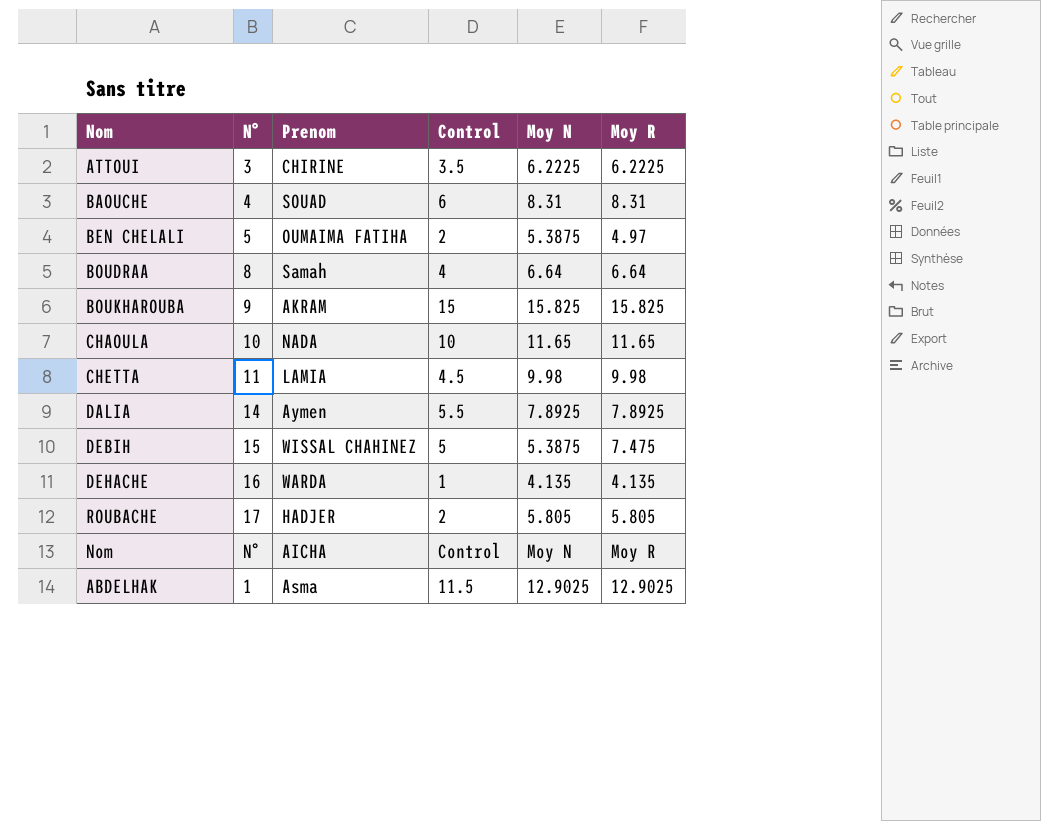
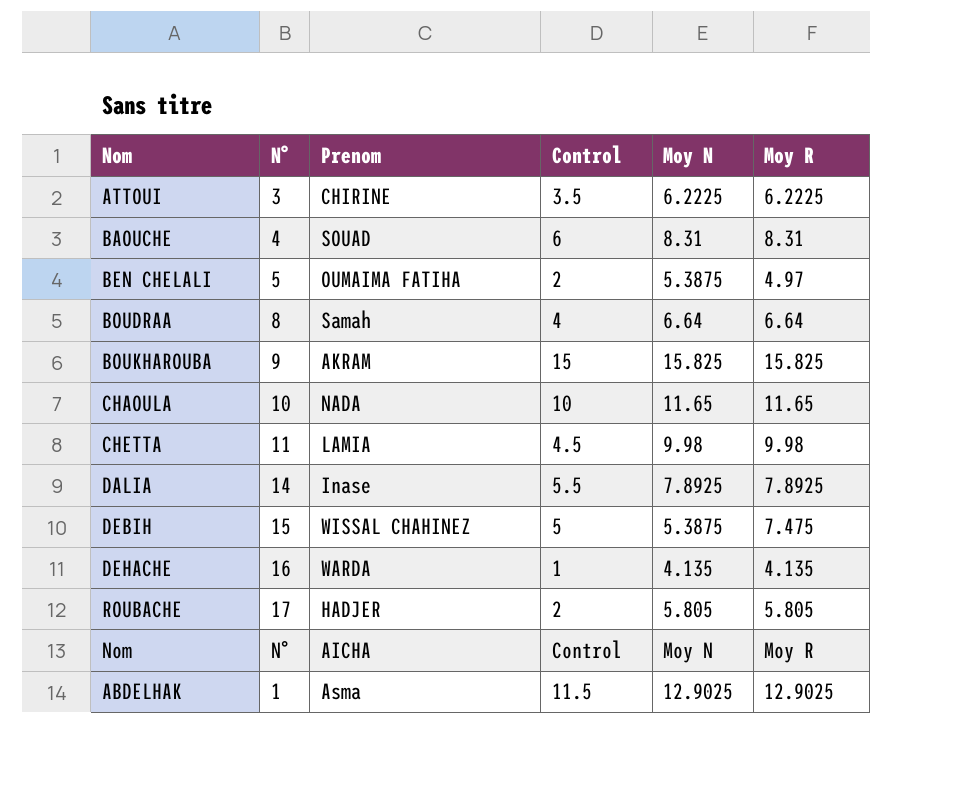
DALIA | Prenom: Aymen -> Inase

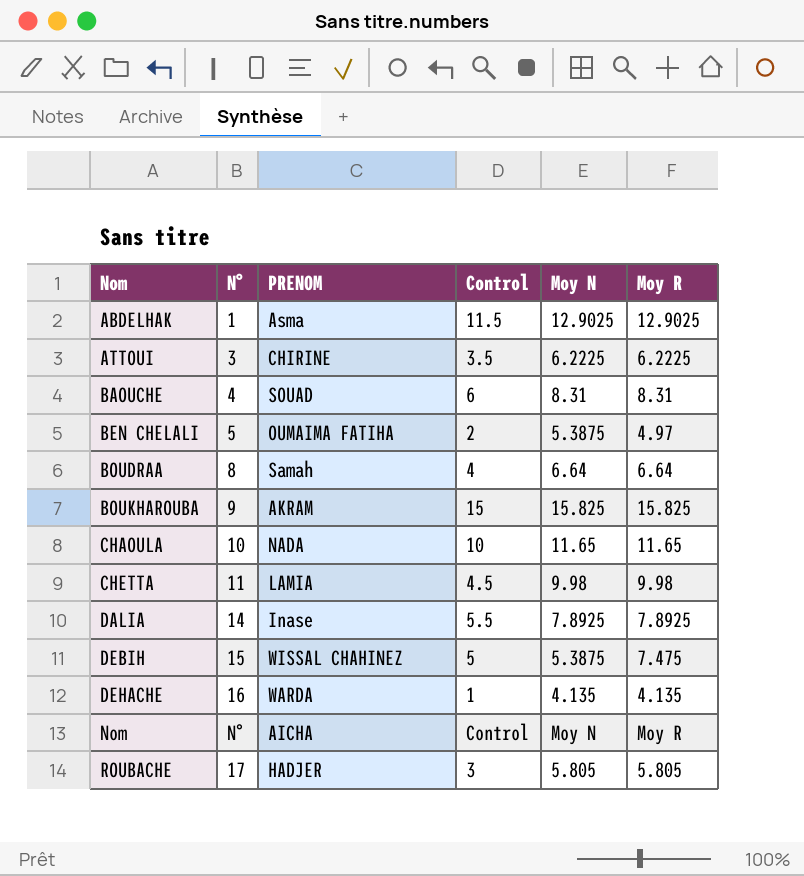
row order: none -> Nom ascending
column name: Prenom -> PRENOM
ROUBACHE | Control: 2 -> 3

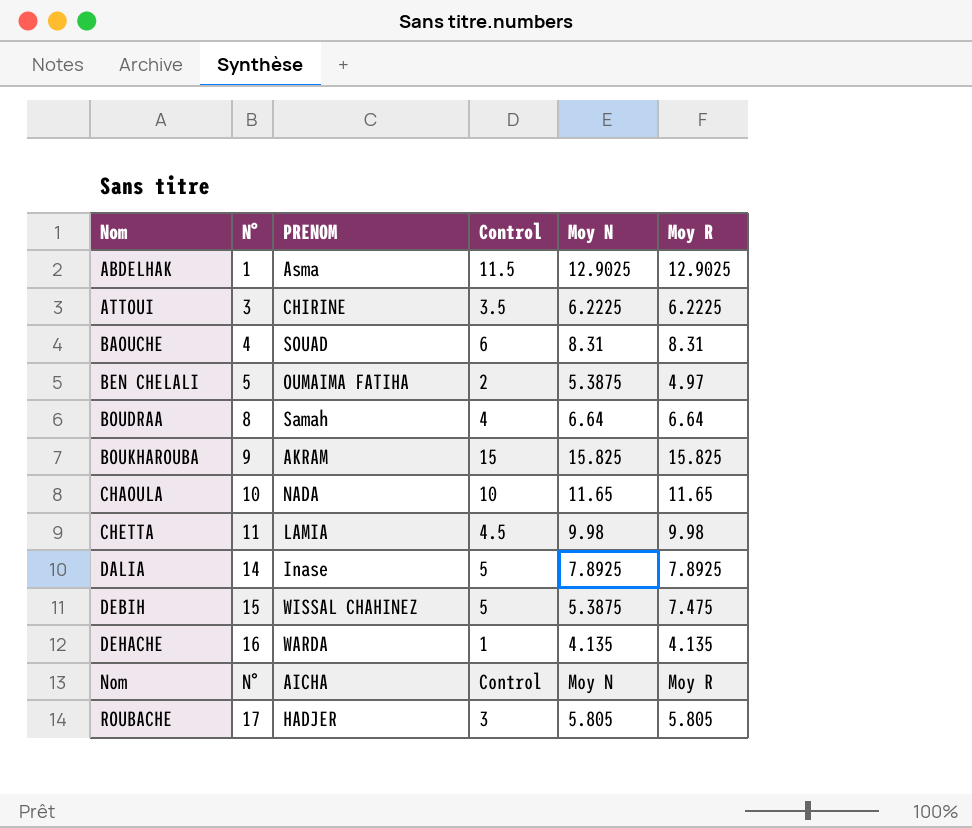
DALIA | Control: 5.5 -> 5

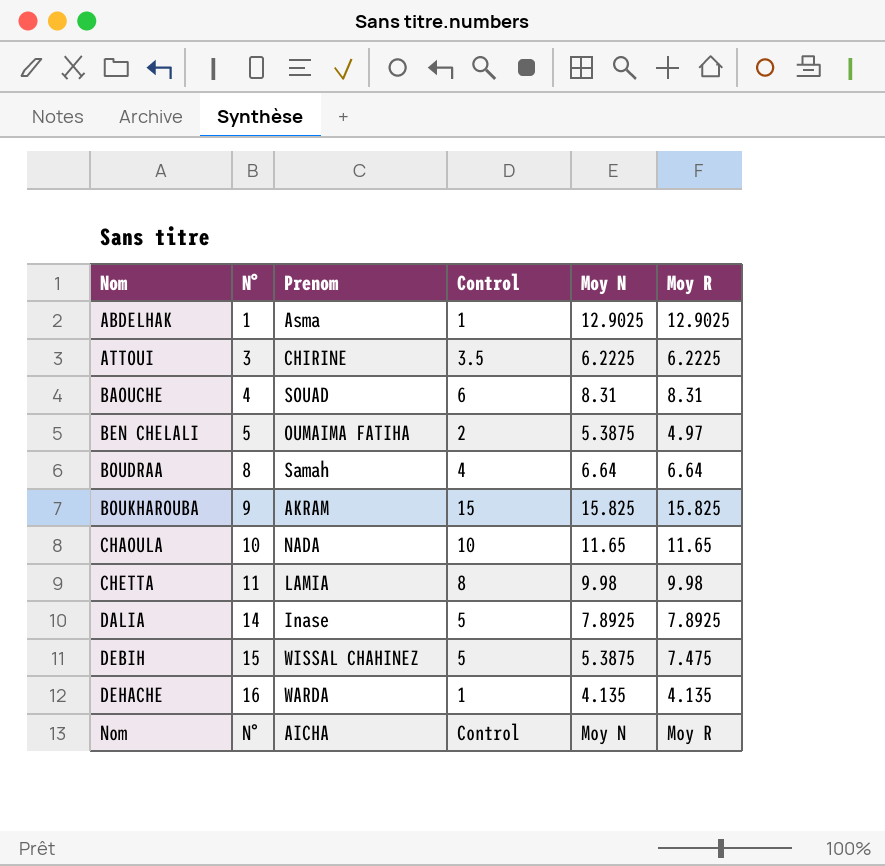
column name: PRENOM -> Prenom
row ROUBACHE: 17 | HADJER | 3 | 5.805 | 5.805 -> none
ABDELHAK | Control: 11.5 -> 1
CHETTA | Control: 4.5 -> 8

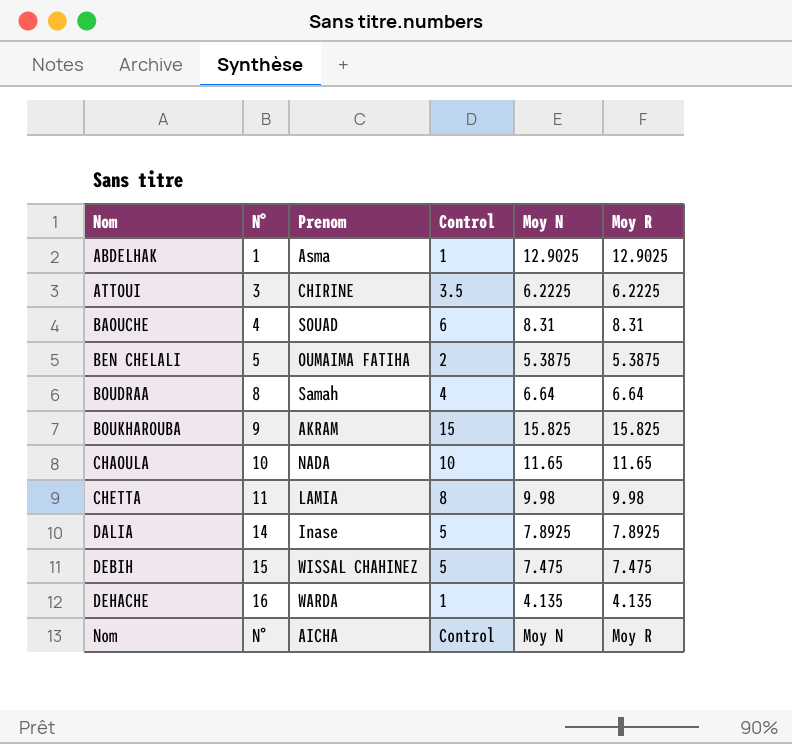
BEN CHELALI | Moy R: 4.97 -> 5.3875
DEBIH | Moy N: 5.3875 -> 7.475

